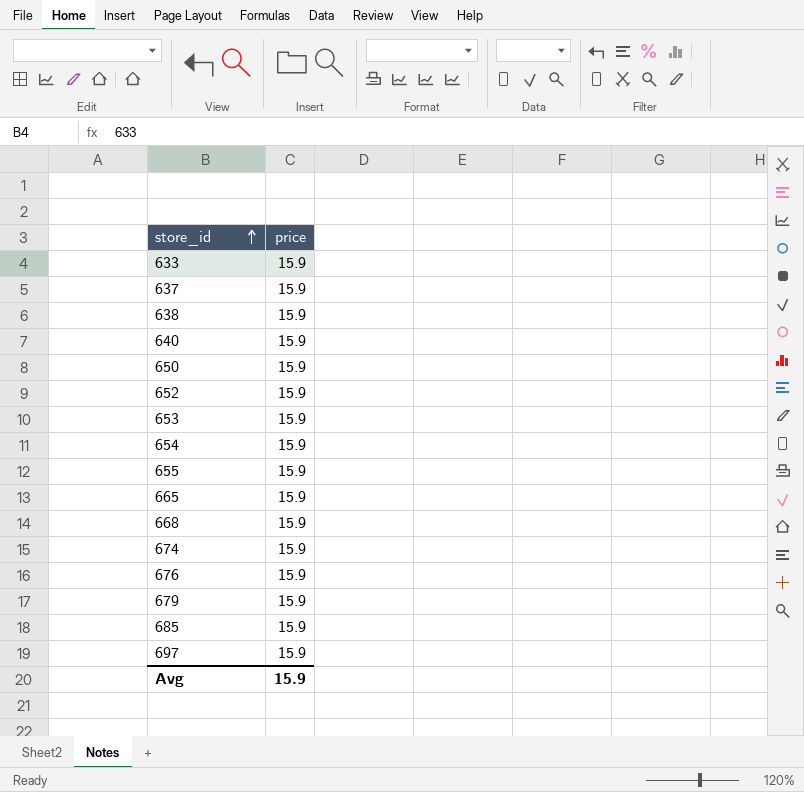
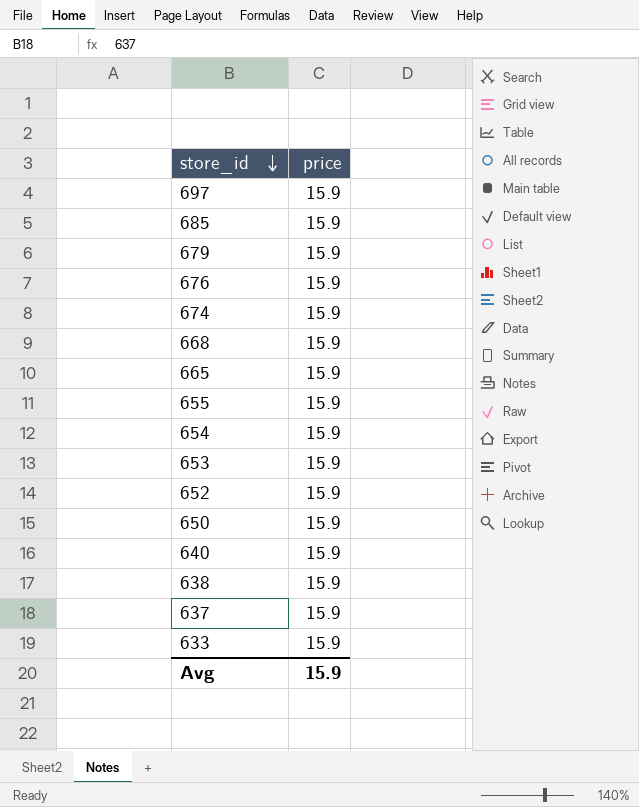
row order: store_id ascending -> store_id descending

